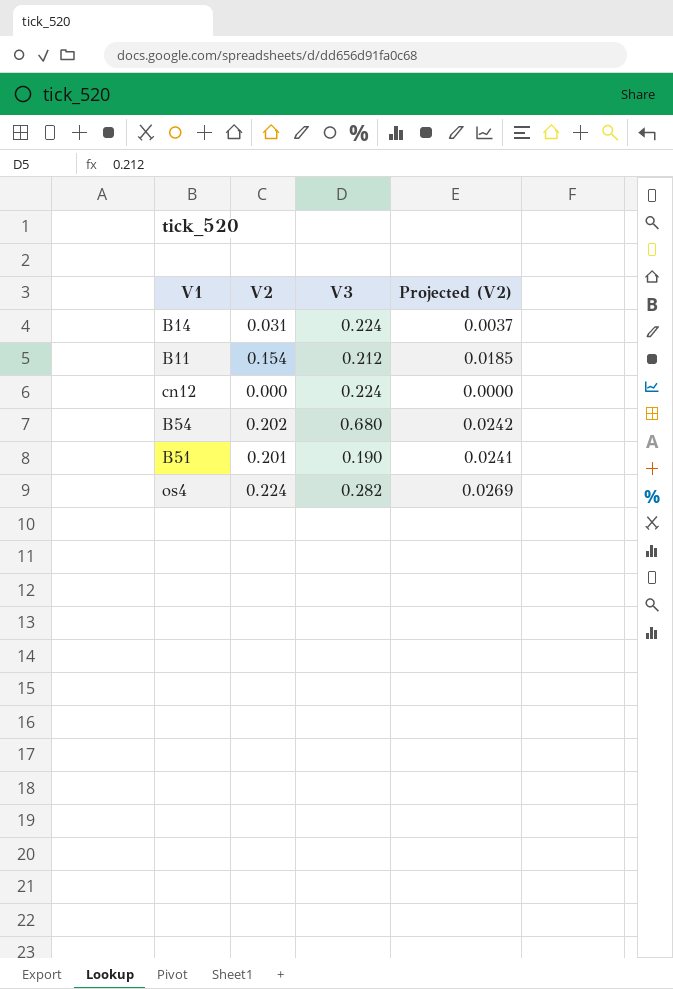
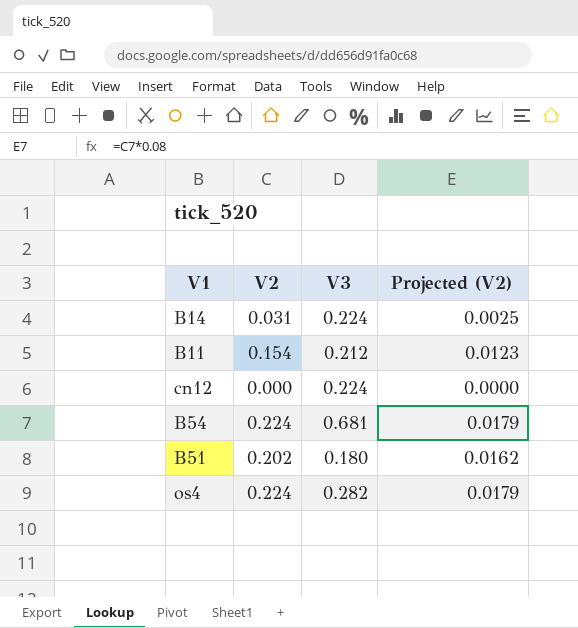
column Projected (V2) | formula: [V2] * 0.12 -> [V2] * 0.08
B54 | V2: 0.202 -> 0.224
B54 | V3: 0.680 -> 0.681
B51 | V2: 0.201 -> 0.202
B51 | V3: 0.190 -> 0.180

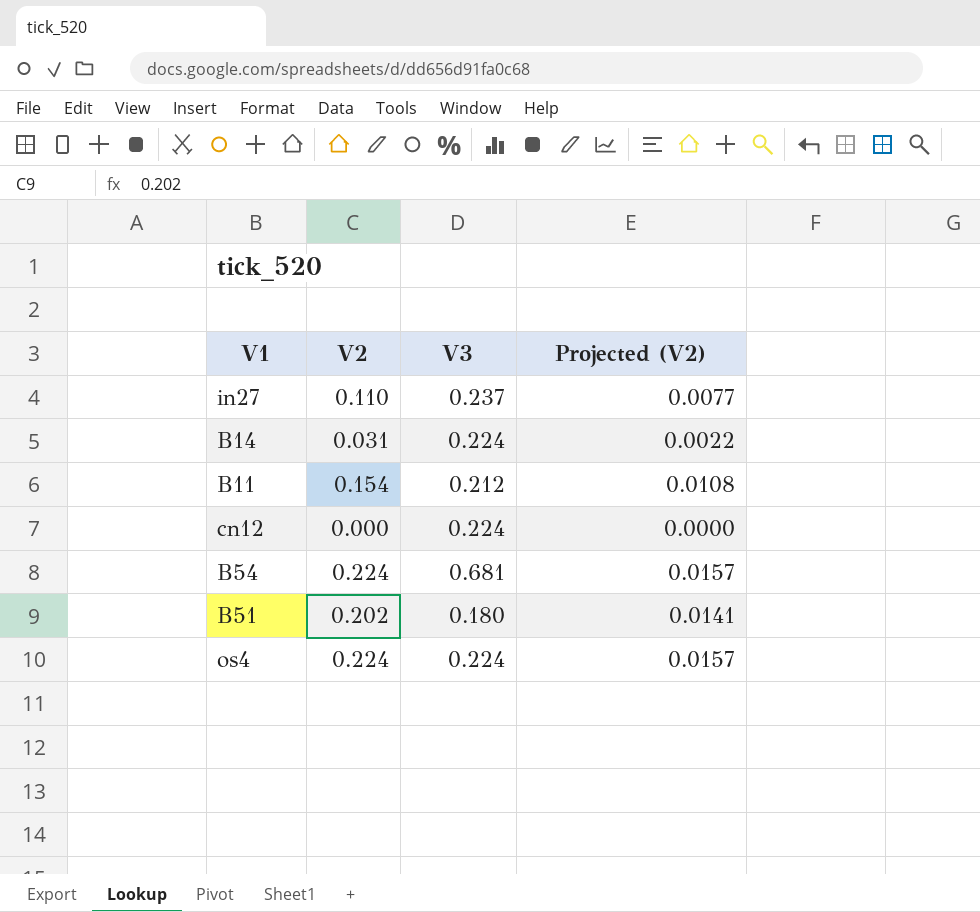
column Projected (V2) | formula: [V2] * 0.08 -> [V2] * 0.07
row in27: none -> 0.110 | 0.237 | 0.0077
os4 | V3: 0.282 -> 0.224

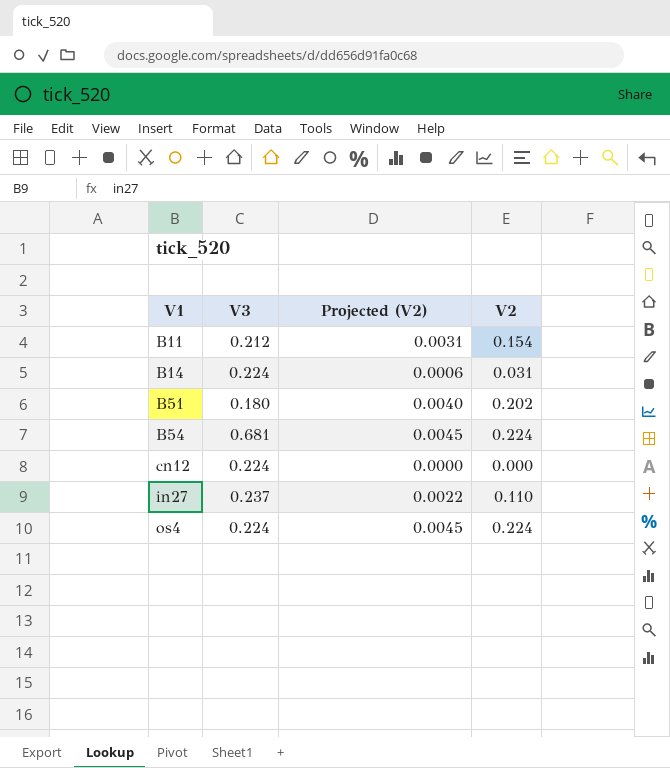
row order: none -> V1 ascending
column Projected (V2) | formula: [V2] * 0.07 -> [V2] * 0.02
column V2 | position: 2 -> 4

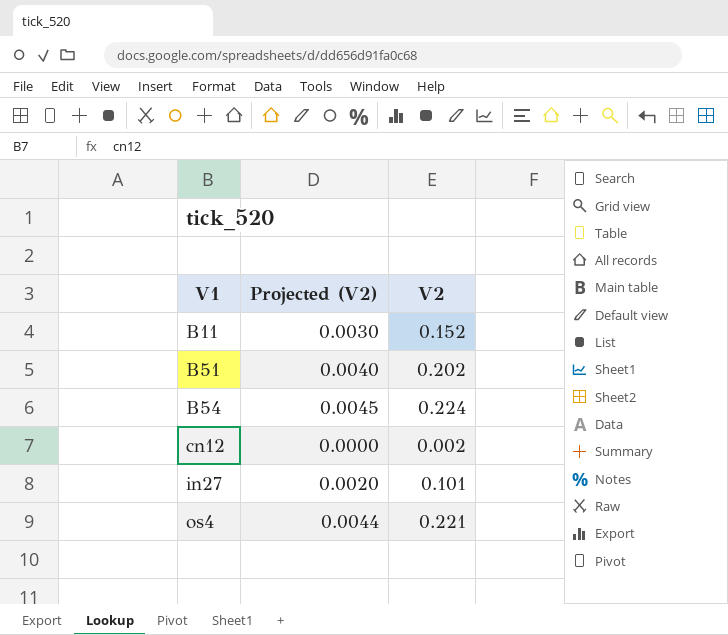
column V3 | position: 2 -> none
row B14: 0.224 | 0.0006 | 0.031 -> none
B11 | Projected (V2): 0.0031 -> 0.0030
B11 | V2: 0.154 -> 0.152
cn12 | V2: 0.000 -> 0.002
in27 | Projected (V2): 0.0022 -> 0.0020
in27 | V2: 0.110 -> 0.101
os4 | Projected (V2): 0.0045 -> 0.0044
os4 | V2: 0.224 -> 0.221

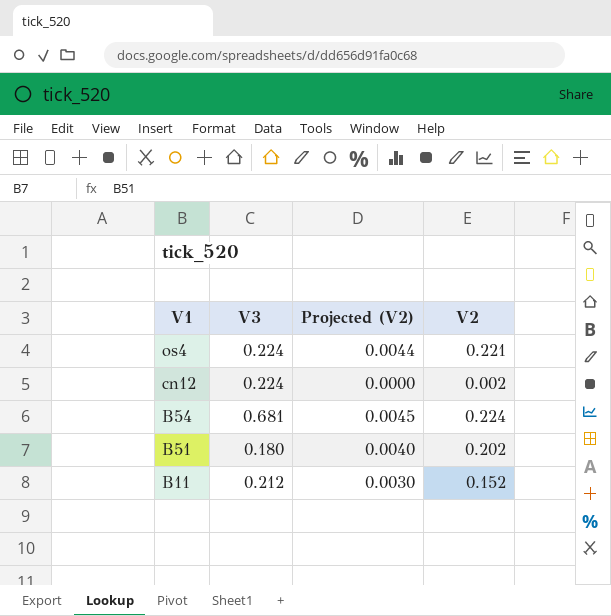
row order: V1 ascending -> V1 descending
column V3 | position: none -> 2
row in27: 0.0020 | 0.101 -> none

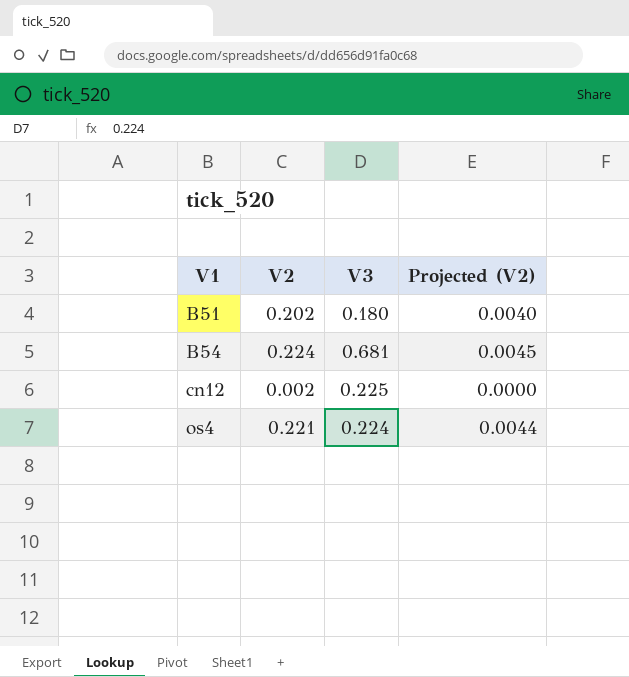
row order: V1 descending -> V1 ascending
column V2 | position: 4 -> 2
row B11: 0.212 | 0.0030 | 0.152 -> none
cn12 | V3: 0.224 -> 0.225

